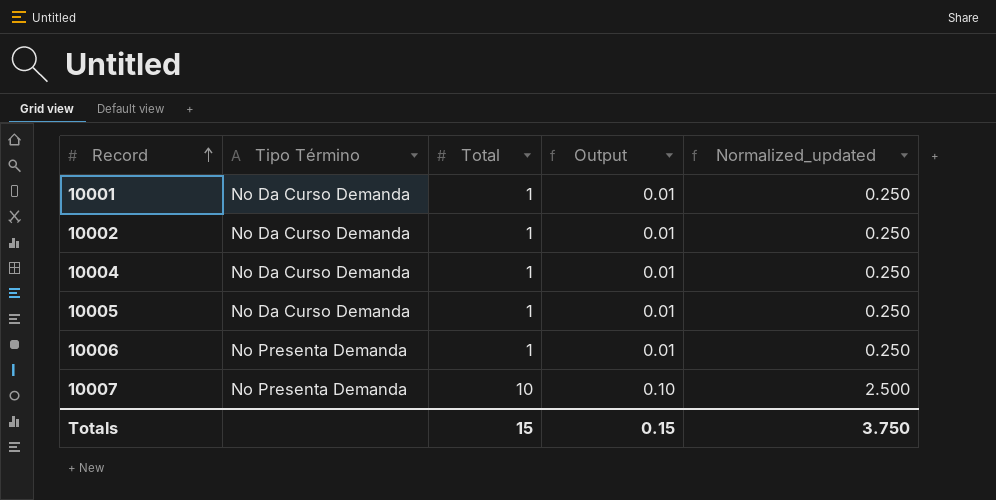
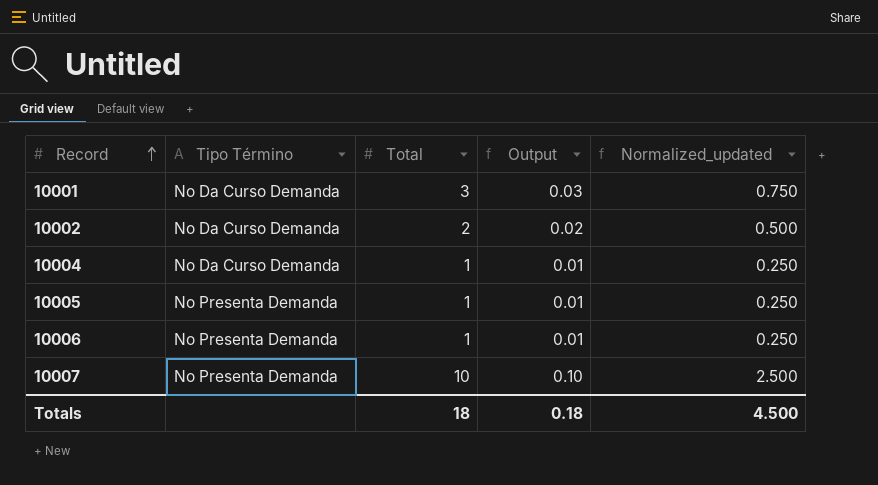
10001 | Total: 1 -> 3
10001 | Output: 0.01 -> 0.03
10001 | Normalized_updated: 0.250 -> 0.750
10002 | Total: 1 -> 2
10002 | Output: 0.01 -> 0.02
10002 | Normalized_updated: 0.250 -> 0.500
10005 | Tipo Término: No Da Curso Demanda -> No Presenta Demanda
Totals | Total: 15 -> 18
Totals | Output: 0.15 -> 0.18
Totals | Normalized_updated: 3.750 -> 4.500

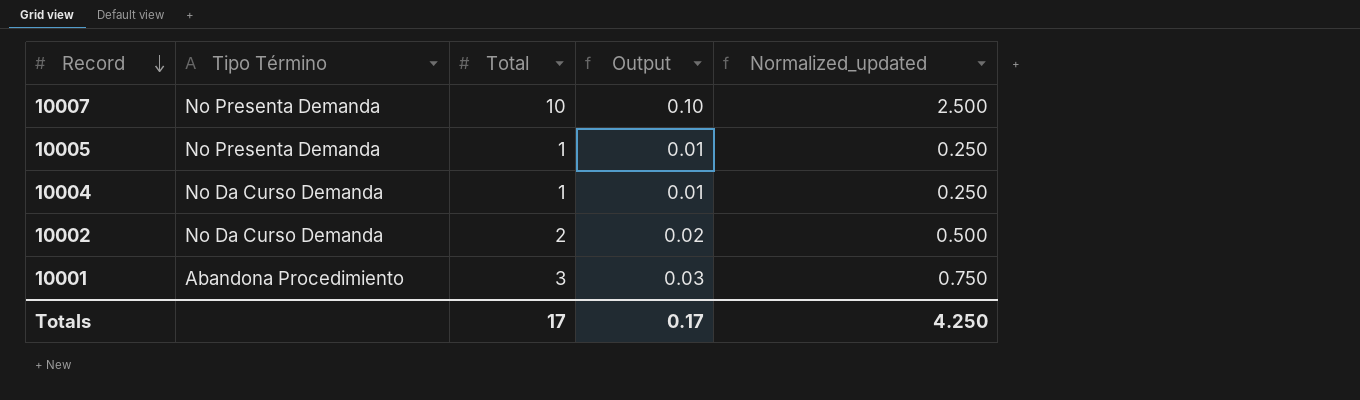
row order: Record ascending -> Record descending
row 10006: No Presenta Demanda | 1 | 0.01 | 0.250 -> none
10001 | Tipo Término: No Da Curso Demanda -> Abandona Procedimiento
Totals | Total: 18 -> 17
Totals | Output: 0.18 -> 0.17
Totals | Normalized_updated: 4.500 -> 4.250

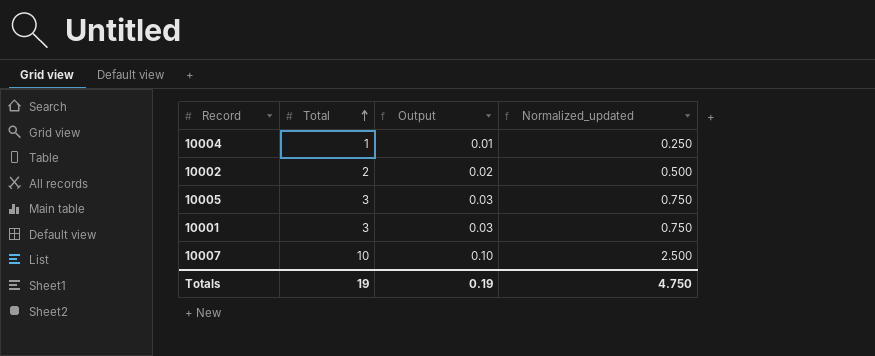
row order: Record descending -> Total ascending
column Tipo Término | position: 2 -> none
10005 | Total: 1 -> 3
10005 | Output: 0.01 -> 0.03
10005 | Normalized_updated: 0.250 -> 0.750
Totals | Total: 17 -> 19
Totals | Output: 0.17 -> 0.19
Totals | Normalized_updated: 4.250 -> 4.750

